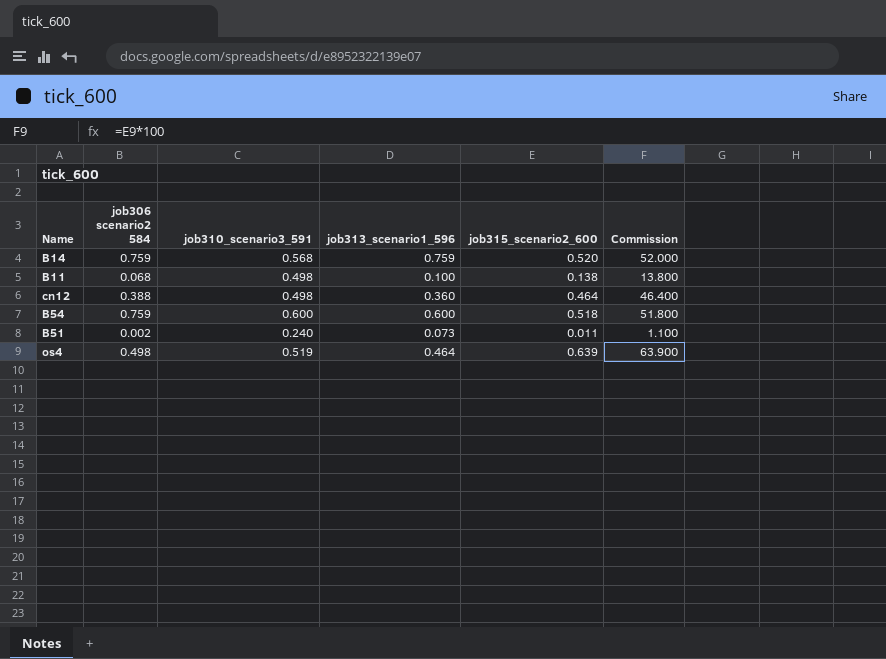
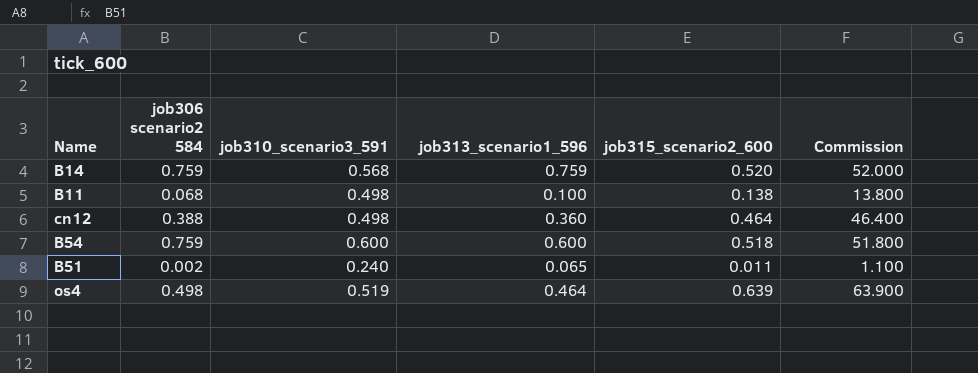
B51 | job313_scenario1_596: 0.073 -> 0.065

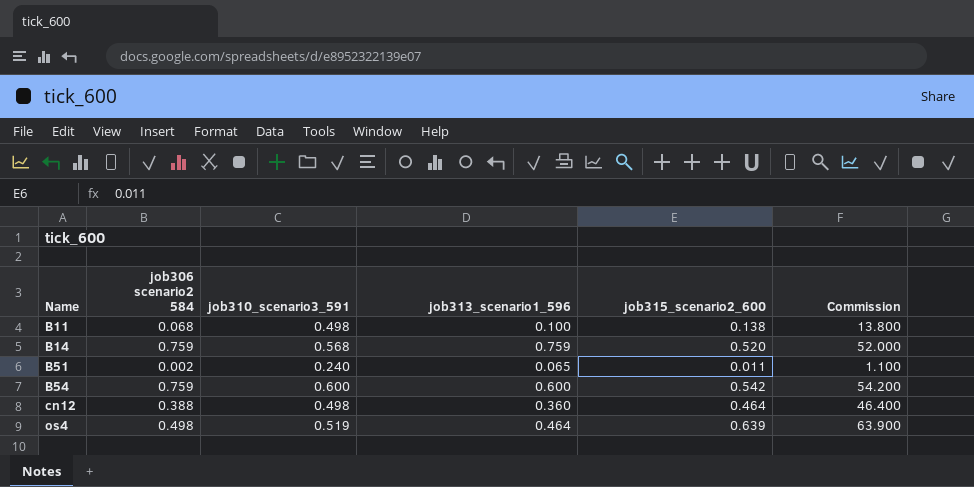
row order: none -> Name ascending
B54 | job315_scenario2_600: 0.518 -> 0.542
B54 | Commission: 51.800 -> 54.200

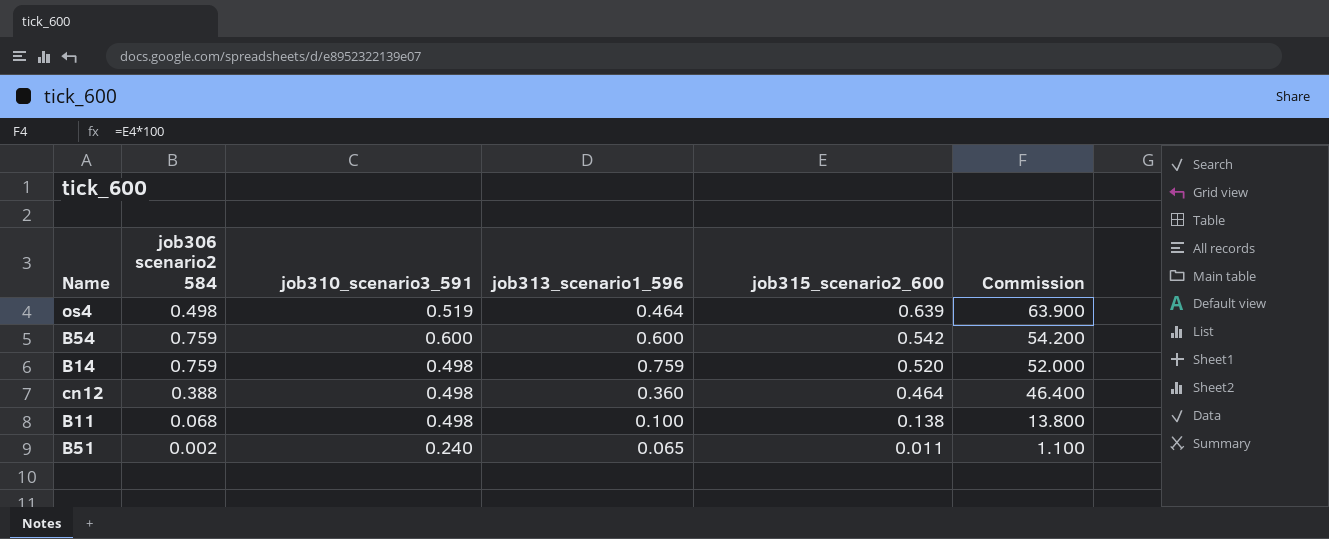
row order: Name ascending -> job315_scenario2_600 descending
B14 | job310_scenario3_591: 0.568 -> 0.498

